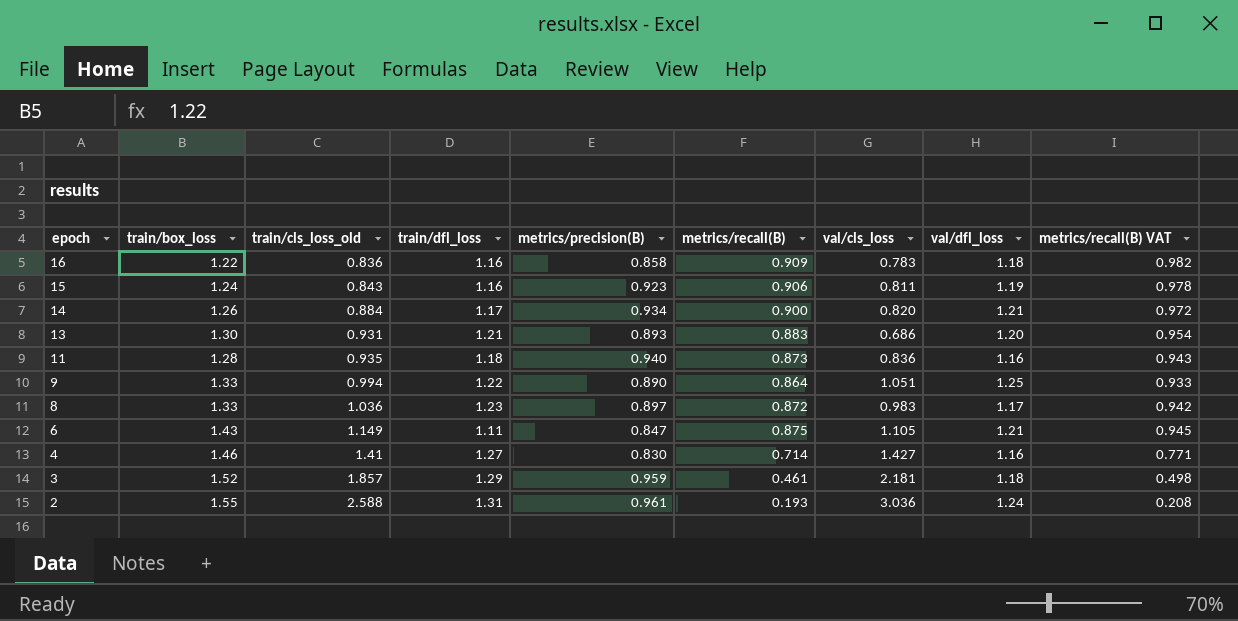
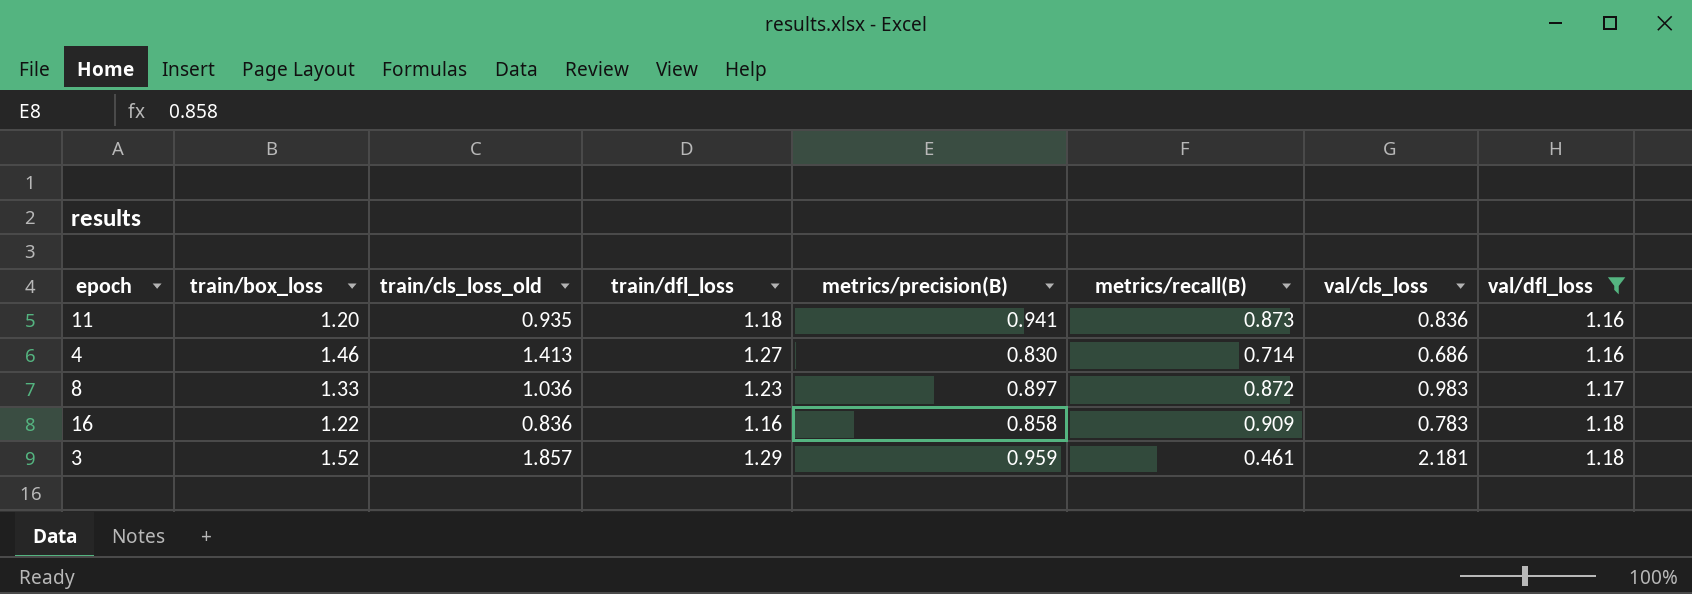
filter: none -> val/dfl_loss <= 1.18
row order: epoch descending -> val/dfl_loss ascending
column metrics/recall(B) VAT | formula: [metrics/recall(B)] * 1.08 -> none
11 | train/box_loss: 1.28 -> 1.20
11 | metrics/precision(B): 0.940 -> 0.941
4 | train/cls_loss_old: 1.41 -> 1.413
4 | val/cls_loss: 1.427 -> 0.686

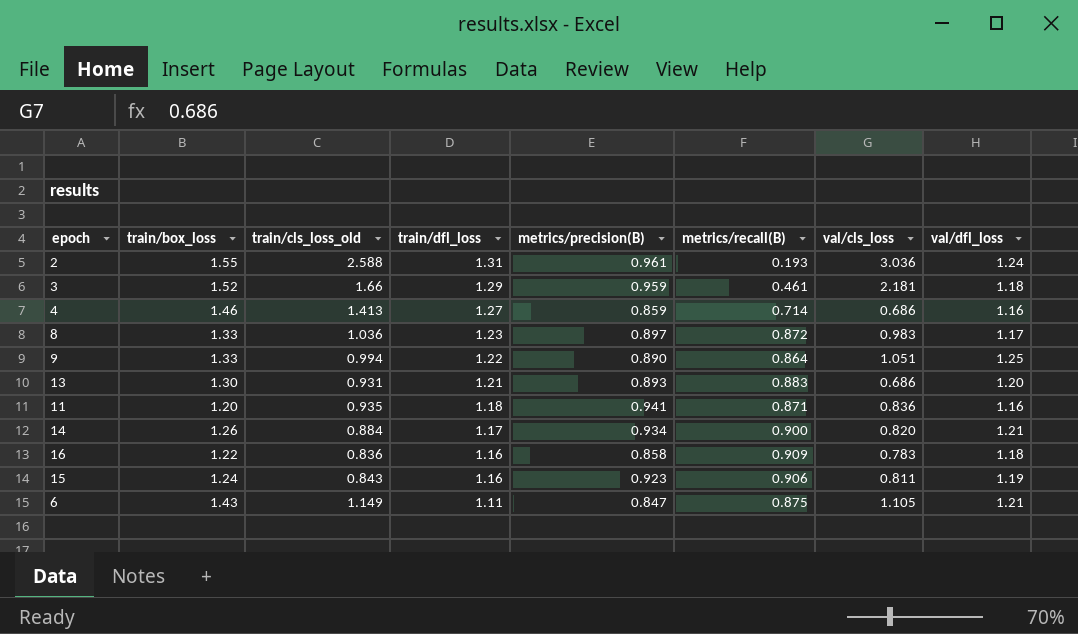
filter: val/dfl_loss <= 1.18 -> none
row order: val/dfl_loss ascending -> train/dfl_loss descending
3 | train/cls_loss_old: 1.857 -> 1.66
4 | metrics/precision(B): 0.830 -> 0.859
11 | metrics/recall(B): 0.873 -> 0.871

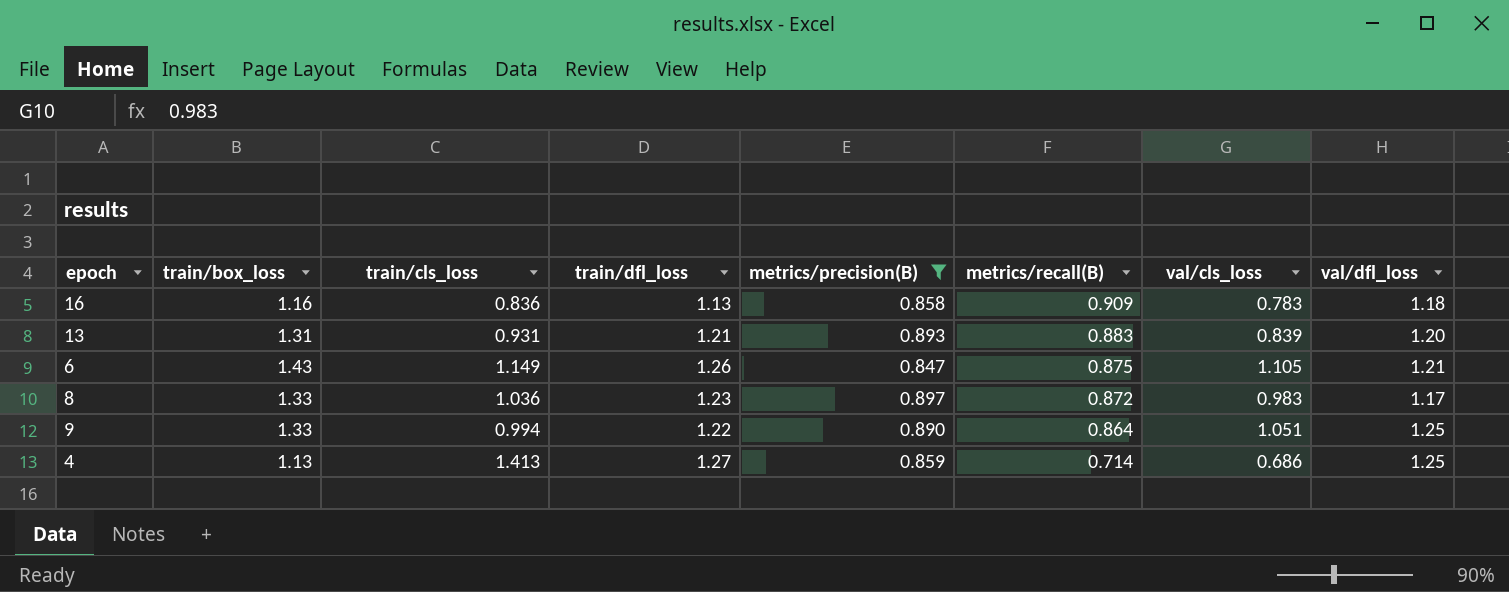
filter: none -> metrics/precision(B) <= 0.897
row order: train/dfl_loss descending -> metrics/recall(B) descending
column name: train/cls_loss_old -> train/cls_loss
16 | train/box_loss: 1.22 -> 1.16
16 | train/dfl_loss: 1.16 -> 1.13
13 | train/box_loss: 1.30 -> 1.31
13 | val/cls_loss: 0.686 -> 0.839
6 | train/dfl_loss: 1.11 -> 1.26
4 | train/box_loss: 1.46 -> 1.13
4 | val/dfl_loss: 1.16 -> 1.25

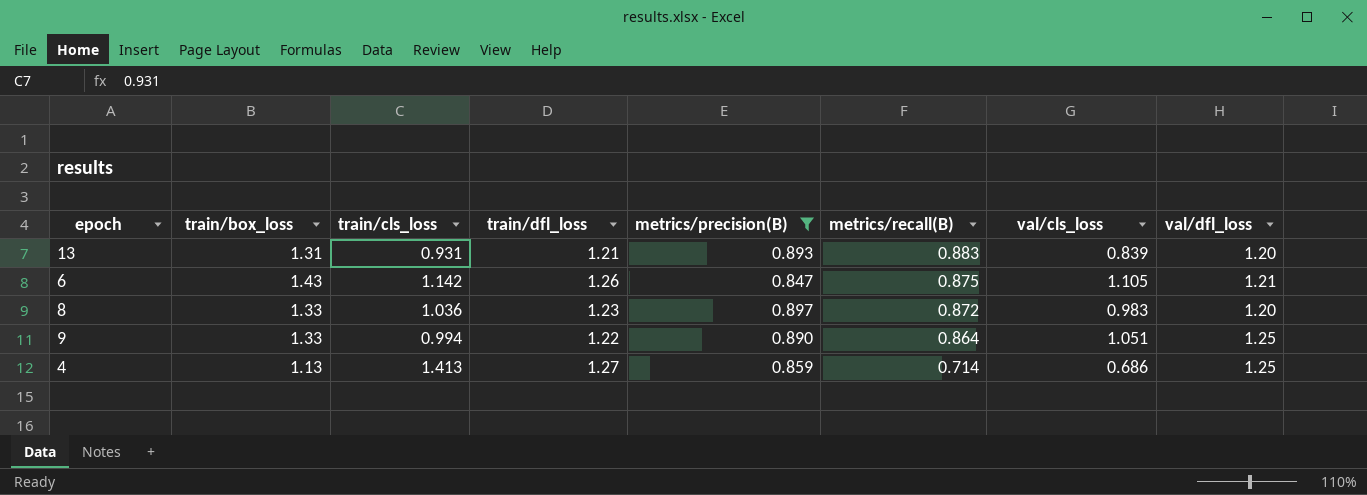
row 16: 1.16 | 0.836 | 1.13 | 0.858 | 0.909 | 0.783 | 1.18 -> none
6 | train/cls_loss: 1.149 -> 1.142
8 | val/dfl_loss: 1.17 -> 1.20

